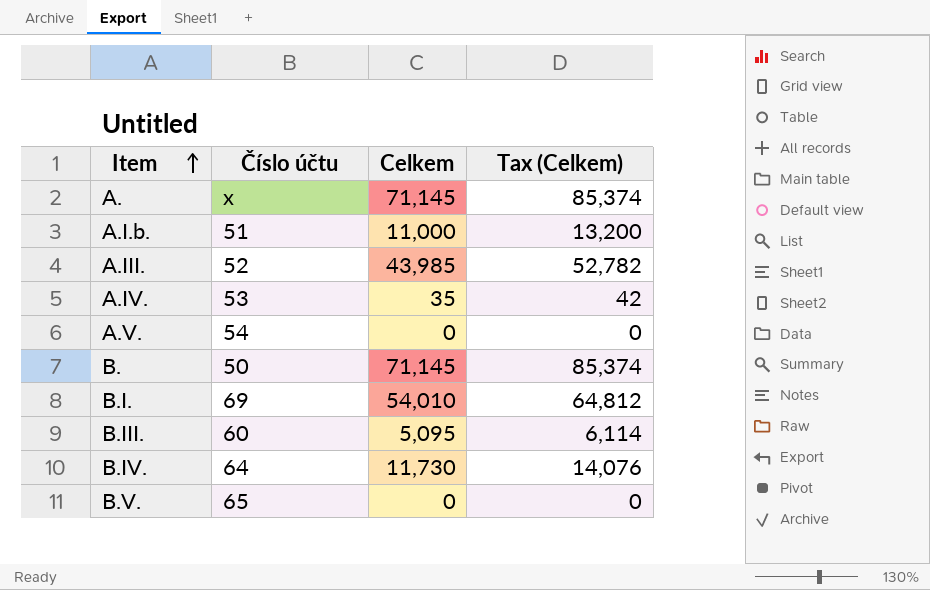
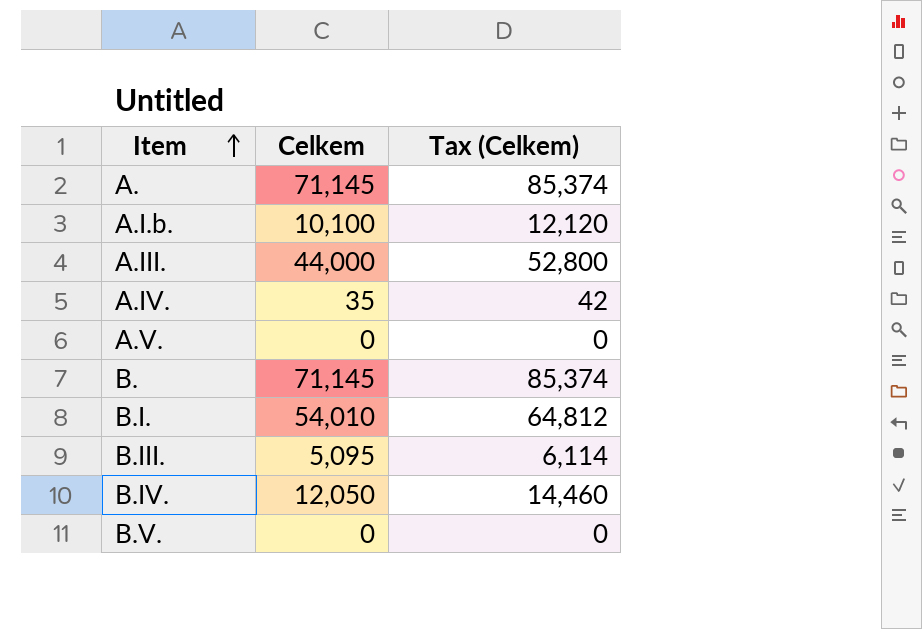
column Číslo účtu | position: 2 -> none
A.I.b. | Celkem: 11,000 -> 10,100
A.I.b. | Tax (Celkem): 13,200 -> 12,120
A.III. | Celkem: 43,985 -> 44,000
A.III. | Tax (Celkem): 52,782 -> 52,800
B.IV. | Celkem: 11,730 -> 12,050
B.IV. | Tax (Celkem): 14,076 -> 14,460

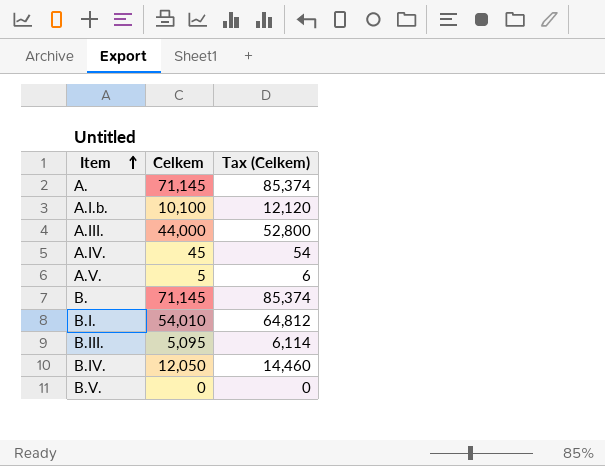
A.IV. | Celkem: 35 -> 45
A.IV. | Tax (Celkem): 42 -> 54
A.V. | Celkem: 0 -> 5
A.V. | Tax (Celkem): 0 -> 6

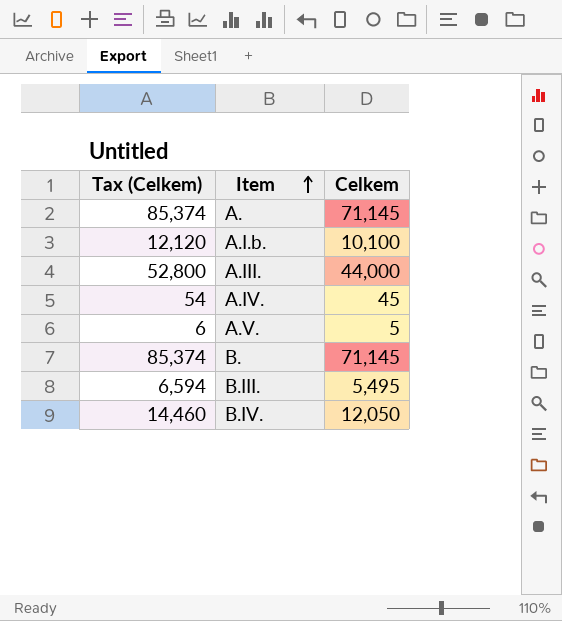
column Tax (Celkem) | position: 3 -> 1
row B.I.: 54,010 | 64,812 -> none
row B.V.: 0 | 0 -> none
B.III. | Tax (Celkem): 6,114 -> 6,594
B.III. | Celkem: 5,095 -> 5,495

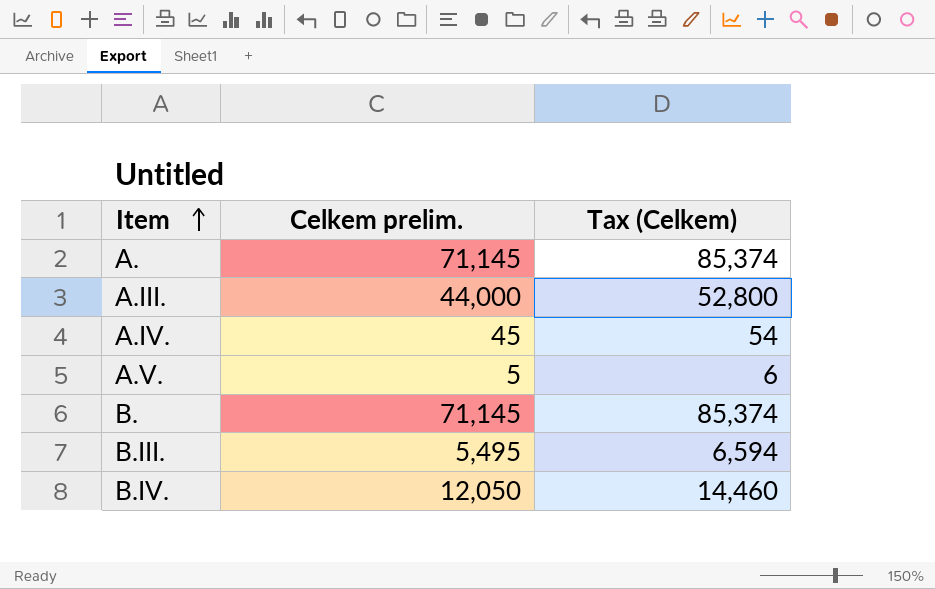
column name: Celkem -> Celkem prelim.
column Tax (Celkem) | position: 1 -> 3
row A.I.b.: 12,120 | 10,100 -> none

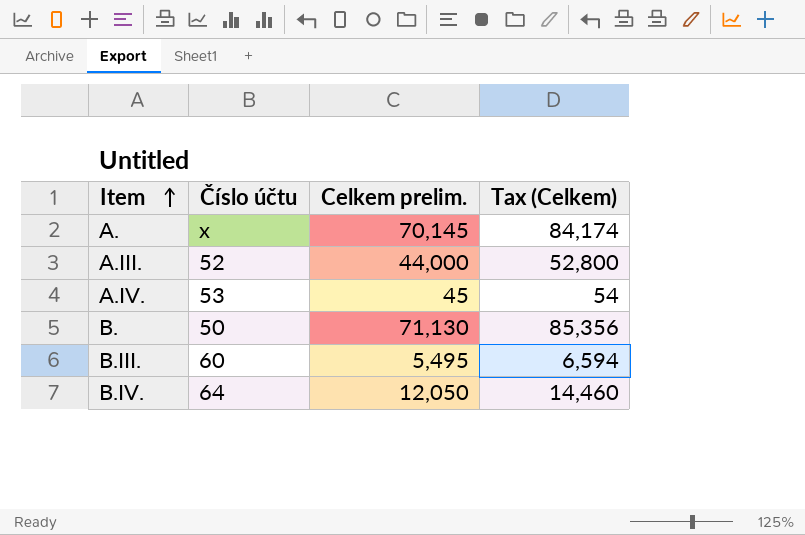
column Číslo účtu | position: none -> 2
row A.V.: 5 | 6 -> none
A. | Celkem prelim.: 71,145 -> 70,145
A. | Tax (Celkem): 85,374 -> 84,174
B. | Celkem prelim.: 71,145 -> 71,130
B. | Tax (Celkem): 85,374 -> 85,356

